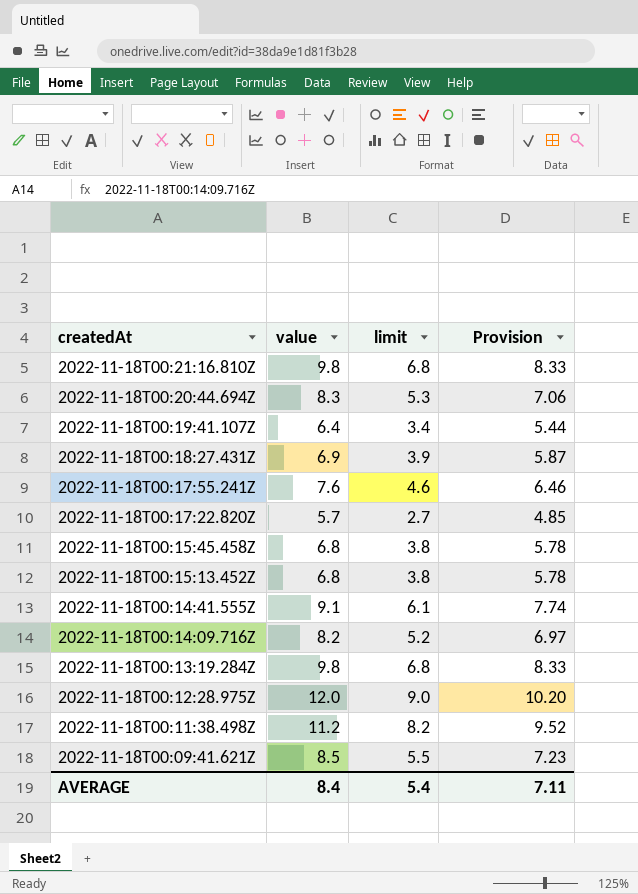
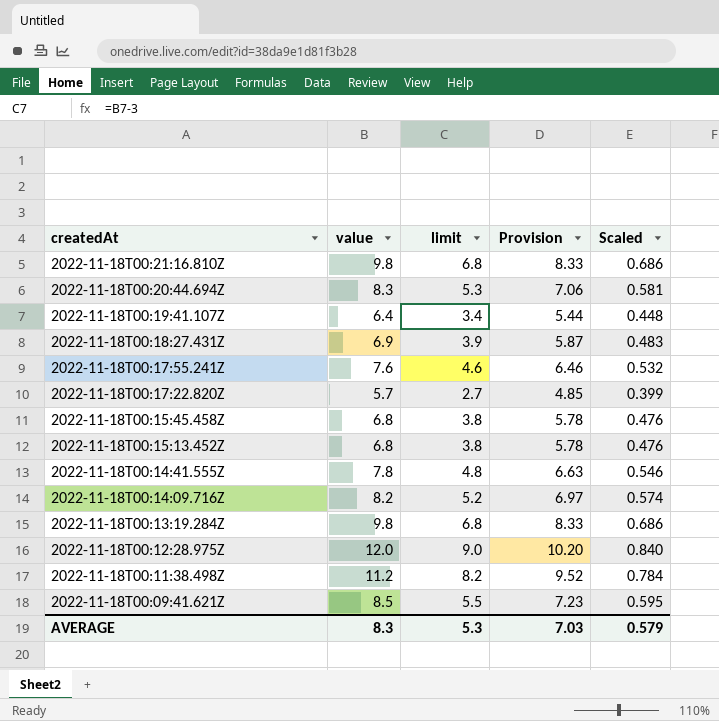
column Scaled | formula: none -> [value] * 0.07
2022-11-18T00:14:41.555Z | value: 9.1 -> 7.8
2022-11-18T00:14:41.555Z | limit: 6.1 -> 4.8
2022-11-18T00:14:41.555Z | Provision: 7.74 -> 6.63
AVERAGE | value: 8.4 -> 8.3
AVERAGE | limit: 5.4 -> 5.3
AVERAGE | Provision: 7.11 -> 7.03

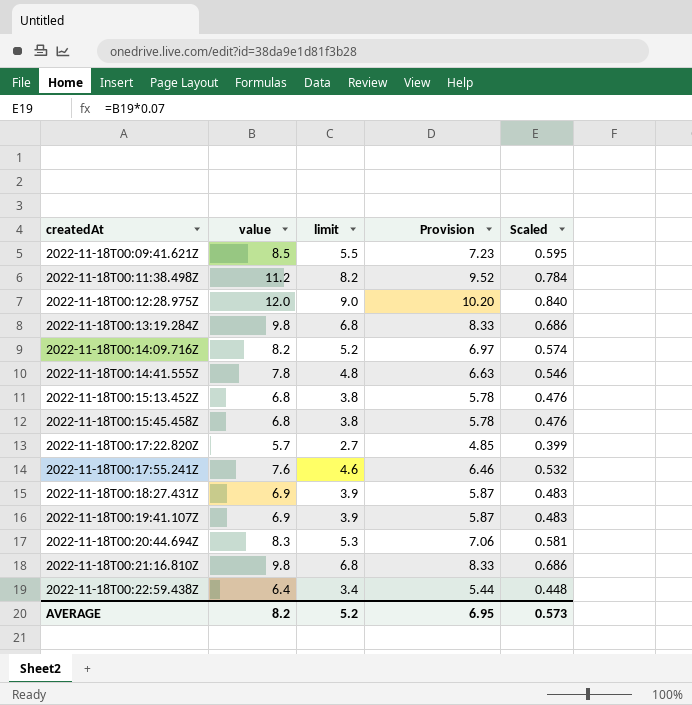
row order: createdAt descending -> createdAt ascending
2022-11-18T00:19:41.107Z | value: 6.4 -> 6.9
2022-11-18T00:19:41.107Z | limit: 3.4 -> 3.9
2022-11-18T00:19:41.107Z | Provision: 5.44 -> 5.87
2022-11-18T00:19:41.107Z | Scaled: 0.448 -> 0.483
row 2022-11-18T00:22:59.438Z: none -> 6.4 | 3.4 | 5.44 | 0.448
AVERAGE | value: 8.3 -> 8.2
AVERAGE | limit: 5.3 -> 5.2
AVERAGE | Provision: 7.03 -> 6.95
AVERAGE | Scaled: 0.579 -> 0.573

